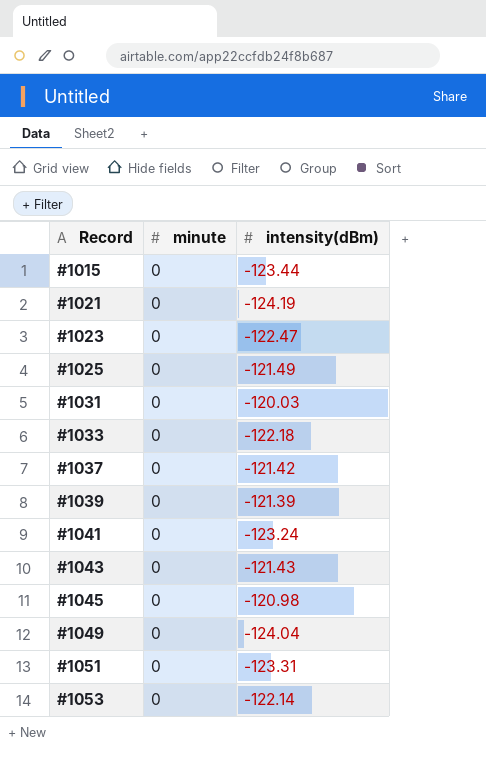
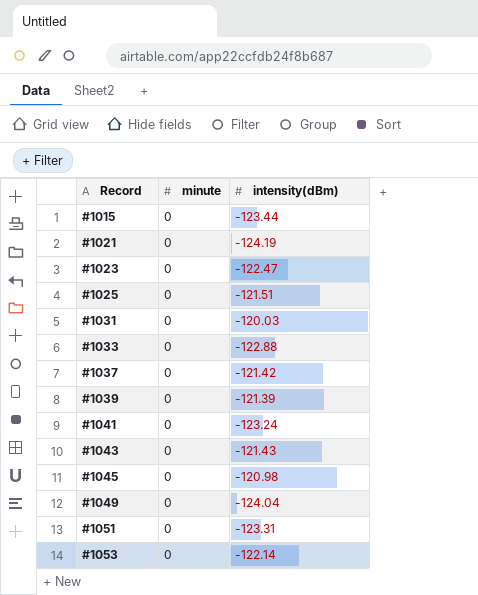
#1025 | intensity(dBm): -121.49 -> -121.51
#1033 | intensity(dBm): -122.18 -> -122.88

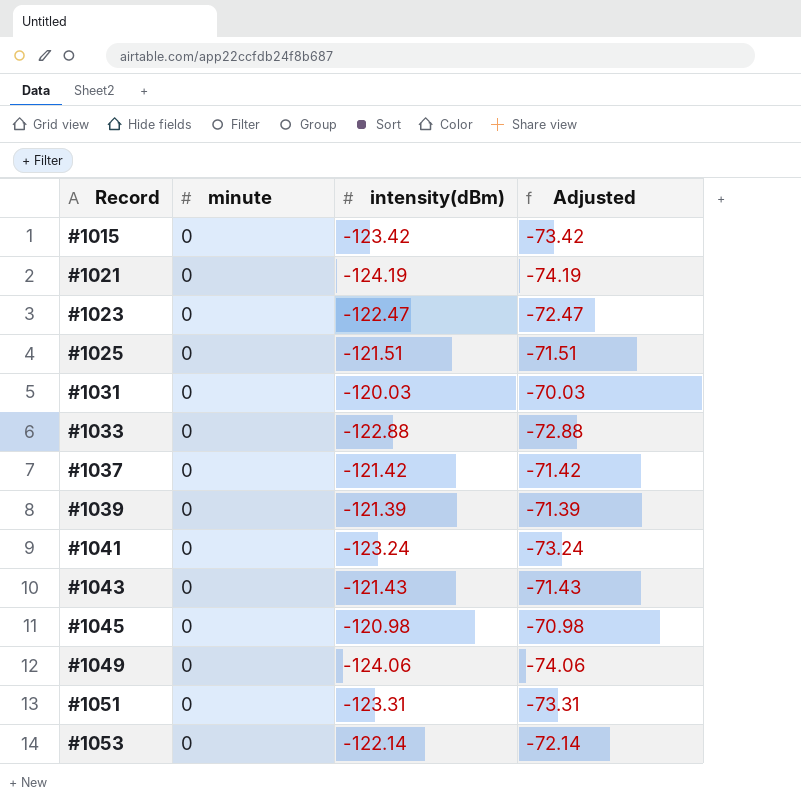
column Adjusted | formula: none -> [intensity(dBm)] + 50
#1015 | intensity(dBm): -123.44 -> -123.42
#1049 | intensity(dBm): -124.04 -> -124.06

